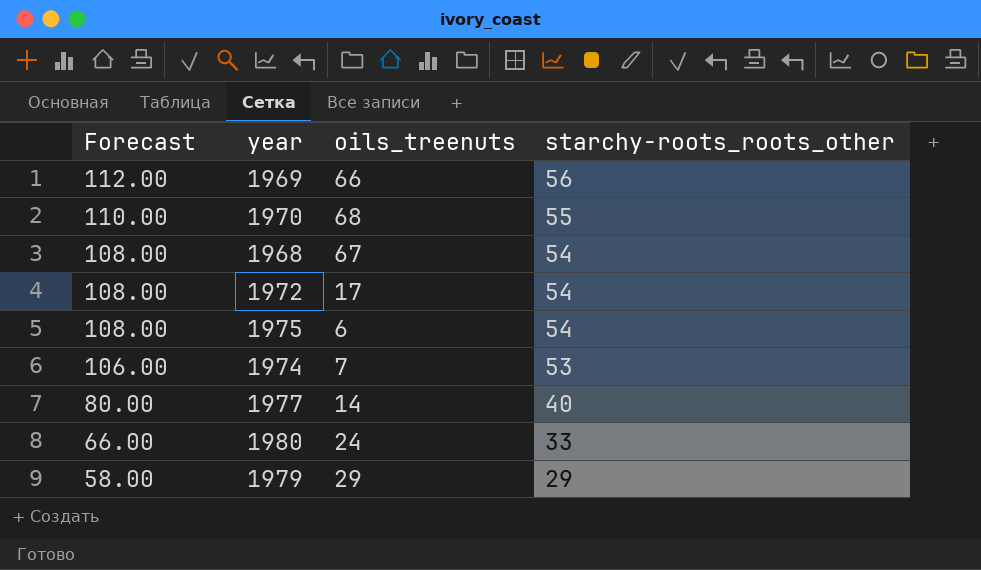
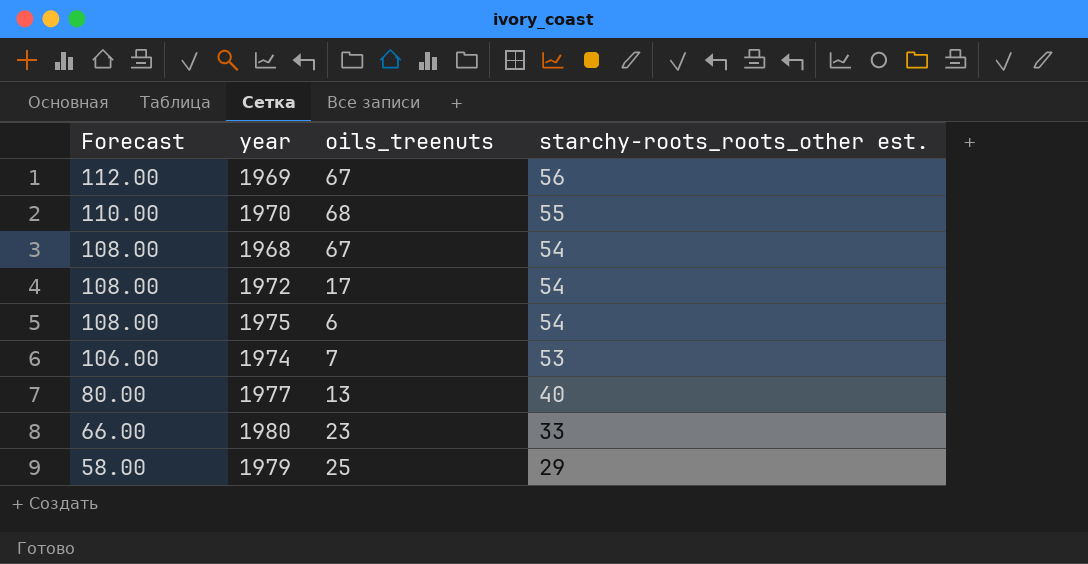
column name: starchy-roots_roots_other -> starchy-roots_roots_other est.
1969 | oils_treenuts: 66 -> 67
1977 | oils_treenuts: 14 -> 13
1980 | oils_treenuts: 24 -> 23
1979 | oils_treenuts: 29 -> 25

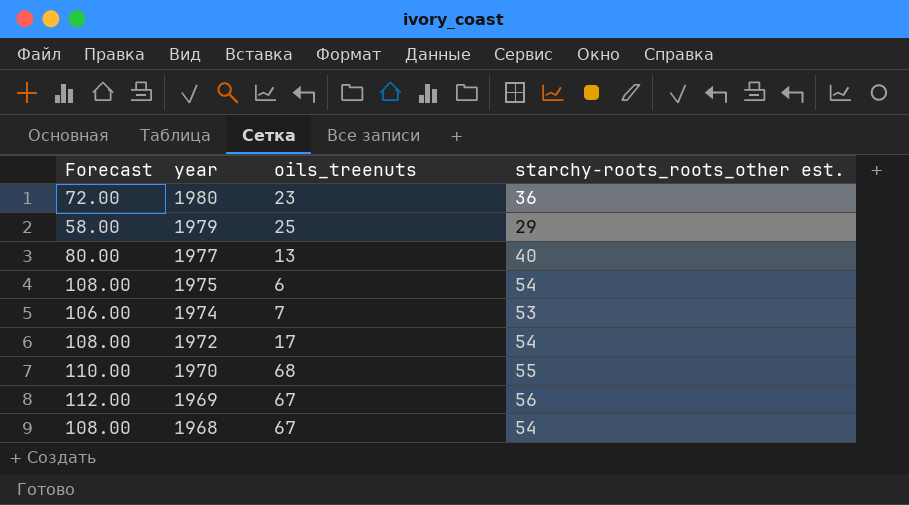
row order: Forecast descending -> year descending
1980 | Forecast: 66.00 -> 72.00
1980 | starchy-roots_roots_other est.: 33 -> 36

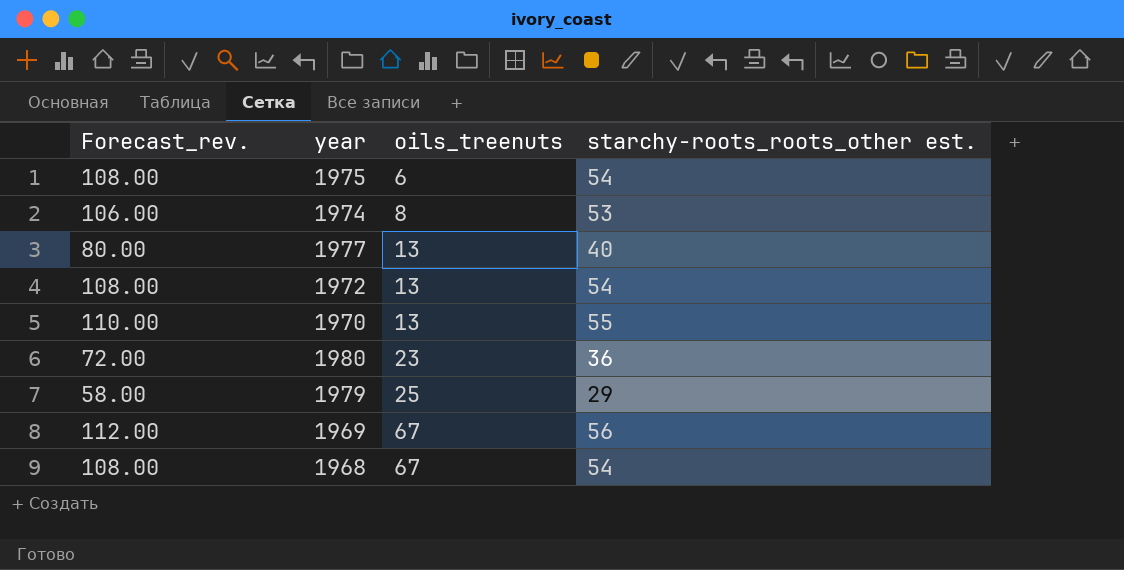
row order: year descending -> oils_treenuts ascending
column name: Forecast -> Forecast_rev.
1974 | oils_treenuts: 7 -> 8
1972 | oils_treenuts: 17 -> 13
1970 | oils_treenuts: 68 -> 13

